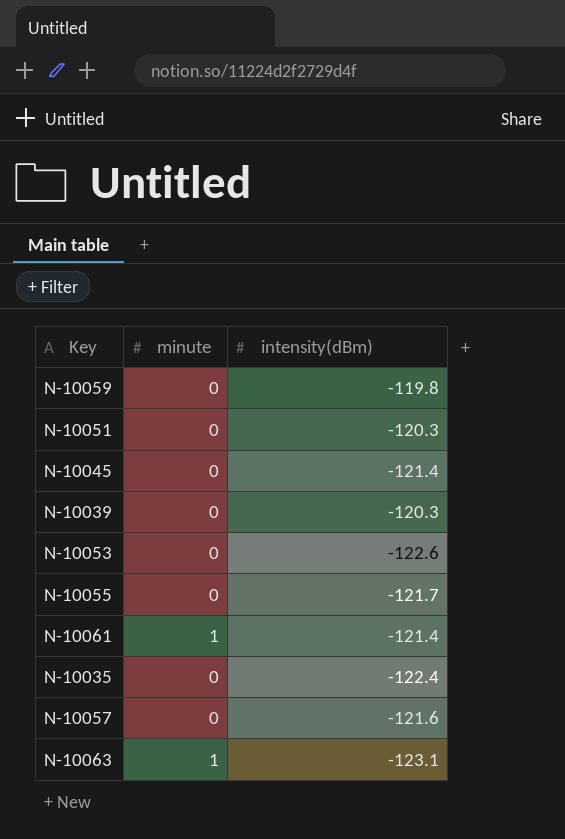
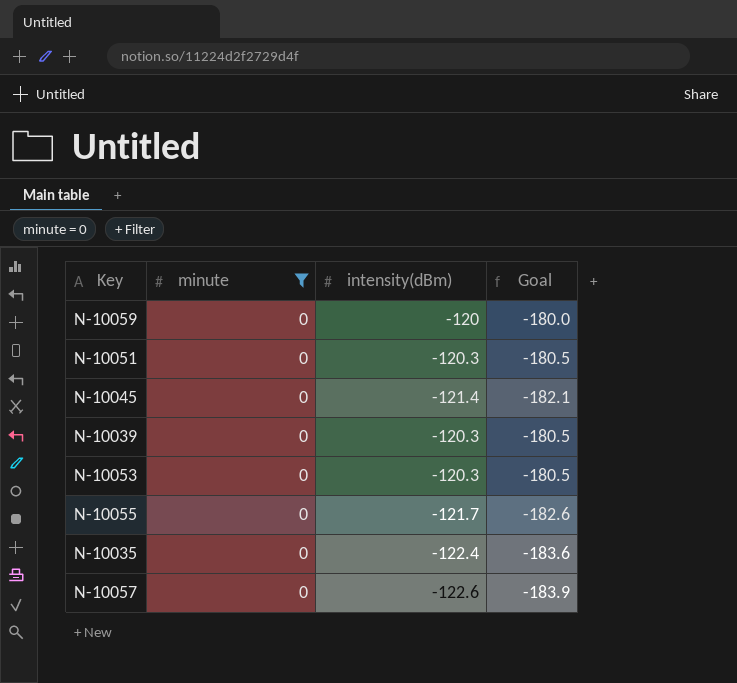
filter: none -> minute = 0
column Goal | formula: none -> [intensity(dBm)] * 1.5
N-10059 | intensity(dBm): -119.8 -> -120
N-10053 | intensity(dBm): -122.6 -> -120.3
N-10057 | intensity(dBm): -121.6 -> -122.6

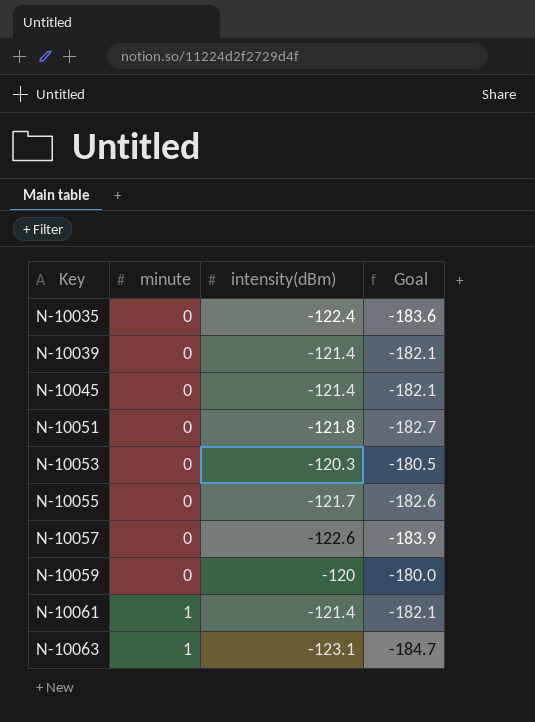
filter: minute = 0 -> none
row order: none -> Key ascending
N-10039 | intensity(dBm): -120.3 -> -121.4
N-10039 | Goal: -180.5 -> -182.1
N-10051 | intensity(dBm): -120.3 -> -121.8
N-10051 | Goal: -180.5 -> -182.7

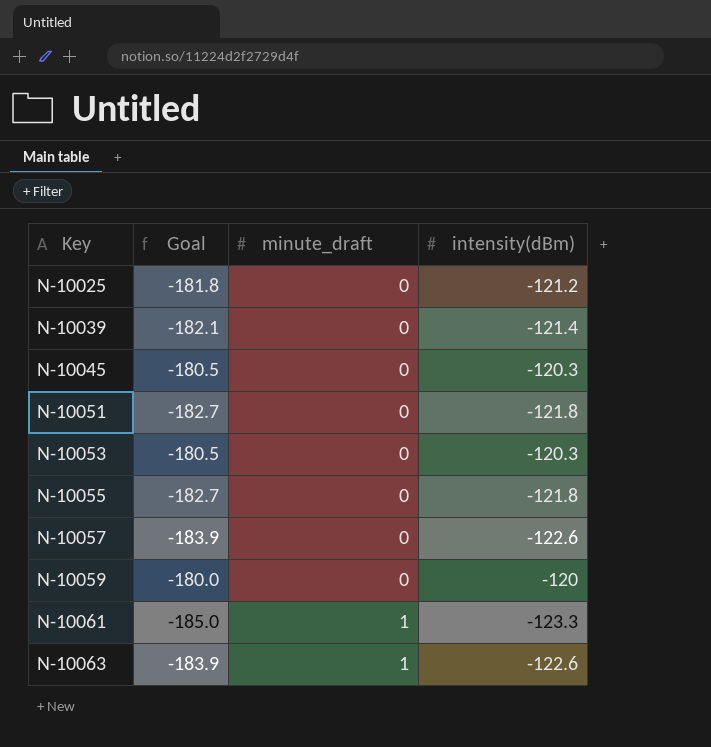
column Goal | position: 4 -> 2
column name: minute -> minute_draft
row N-10035: 0 | -122.4 | -183.6 -> none
row N-10025: none -> -181.8 | 0 | -121.2
N-10045 | Goal: -182.1 -> -180.5
N-10045 | intensity(dBm): -121.4 -> -120.3
N-10055 | Goal: -182.6 -> -182.7
N-10055 | intensity(dBm): -121.7 -> -121.8
N-10061 | Goal: -182.1 -> -185.0
N-10061 | intensity(dBm): -121.4 -> -123.3
N-10063 | Goal: -184.7 -> -183.9
N-10063 | intensity(dBm): -123.1 -> -122.6

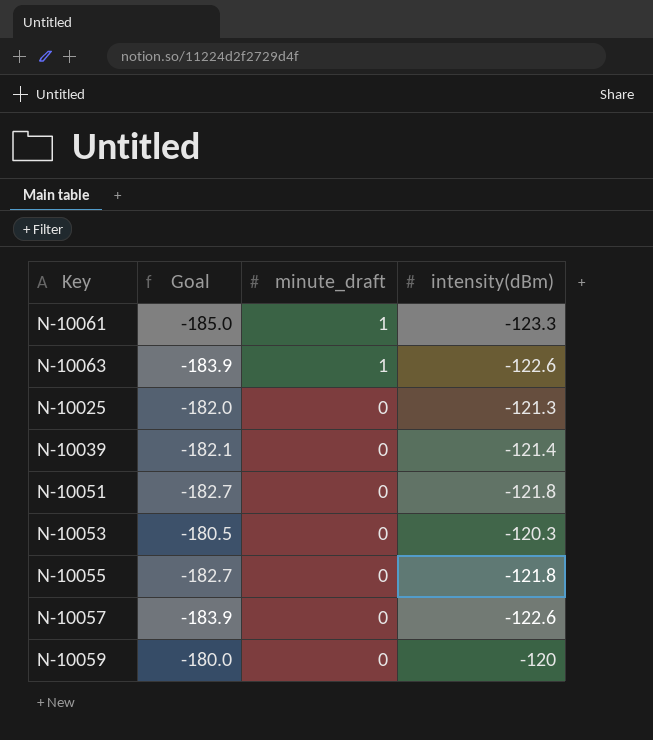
row order: Key ascending -> minute_draft descending
row N-10045: -180.5 | 0 | -120.3 -> none
N-10025 | Goal: -181.8 -> -182.0
N-10025 | intensity(dBm): -121.2 -> -121.3

